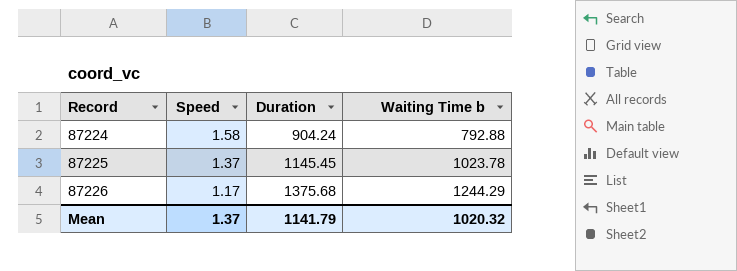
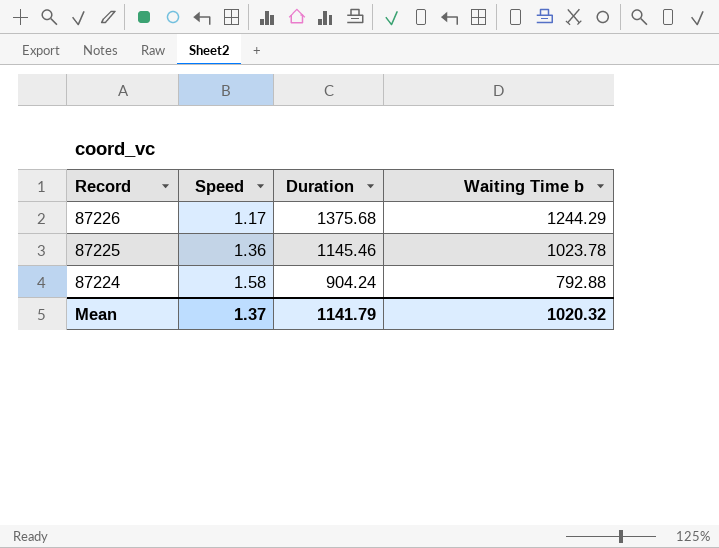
row order: Record ascending -> Record descending
87225 | Speed: 1.37 -> 1.36
87225 | Duration: 1145.45 -> 1145.46

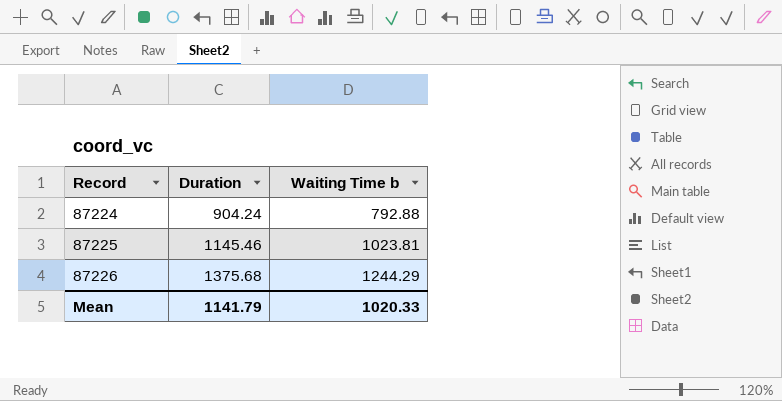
row order: Record descending -> Record ascending
column Speed | position: 2 -> none
87225 | Waiting Time b: 1023.78 -> 1023.81
Mean | Waiting Time b: 1020.32 -> 1020.33

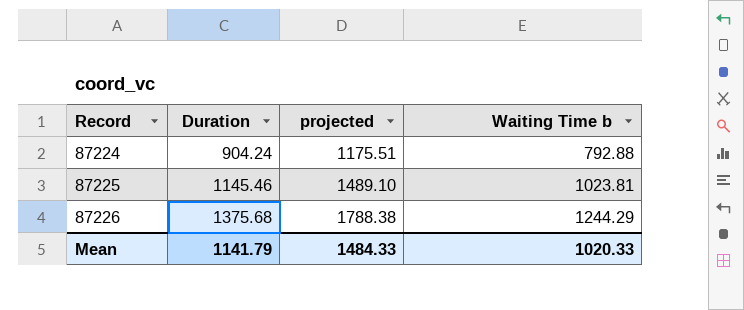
column projected | formula: none -> [Duration] * 1.3

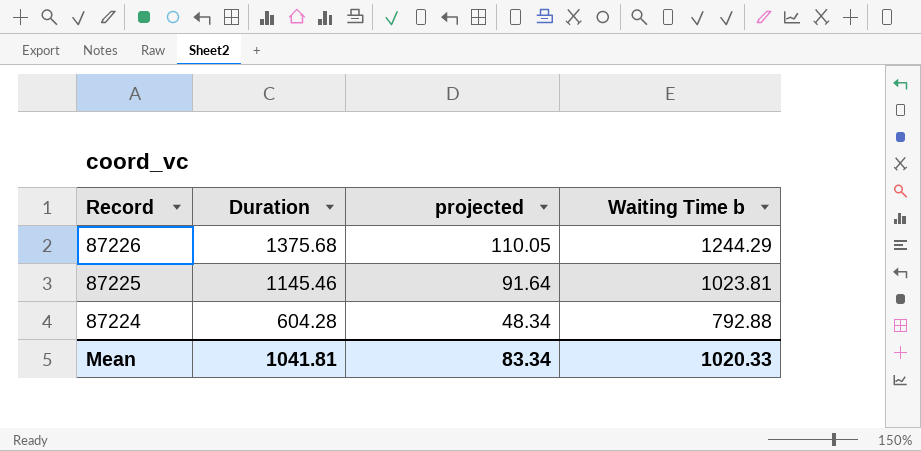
row order: Record ascending -> Record descending
column projected | formula: [Duration] * 1.3 -> [Duration] * 0.08
87224 | Duration: 904.24 -> 604.28
Mean | Duration: 1141.79 -> 1041.81
Mean | projected: 1484.33 -> 83.34

